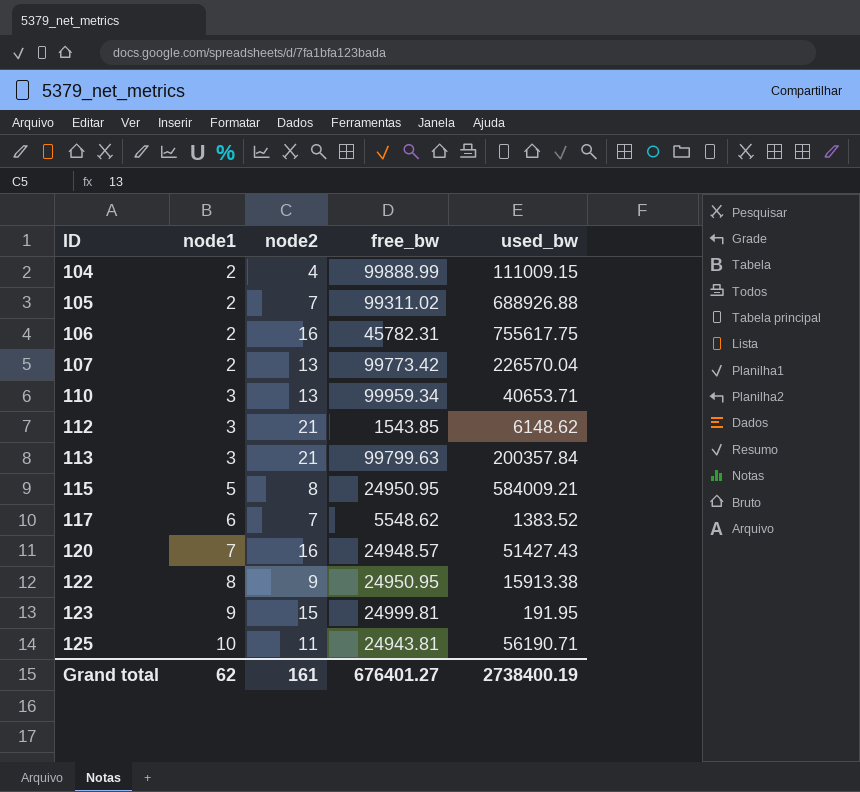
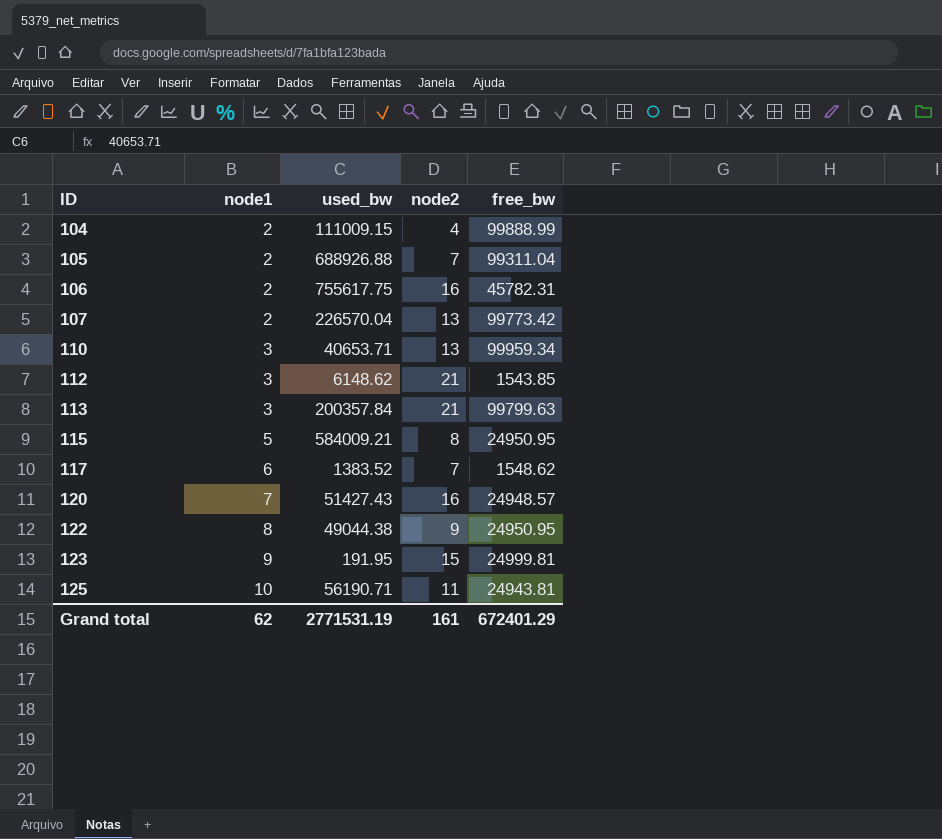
column used_bw | position: 5 -> 3
105 | free_bw: 99311.02 -> 99311.04
117 | free_bw: 5548.62 -> 1548.62
122 | used_bw: 15913.38 -> 49044.38
Grand total | used_bw: 2738400.19 -> 2771531.19
Grand total | free_bw: 676401.27 -> 672401.29

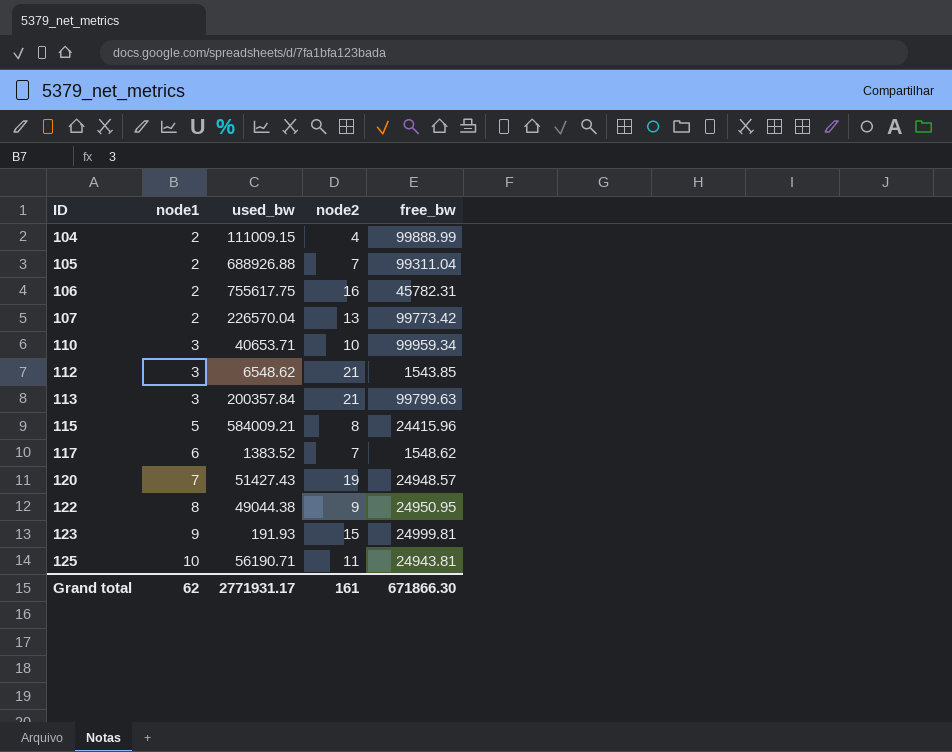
110 | node2: 13 -> 10
112 | used_bw: 6148.62 -> 6548.62
115 | free_bw: 24950.95 -> 24415.96
120 | node2: 16 -> 19
123 | used_bw: 191.95 -> 191.93
Grand total | used_bw: 2771531.19 -> 2771931.17
Grand total | free_bw: 672401.29 -> 671866.30

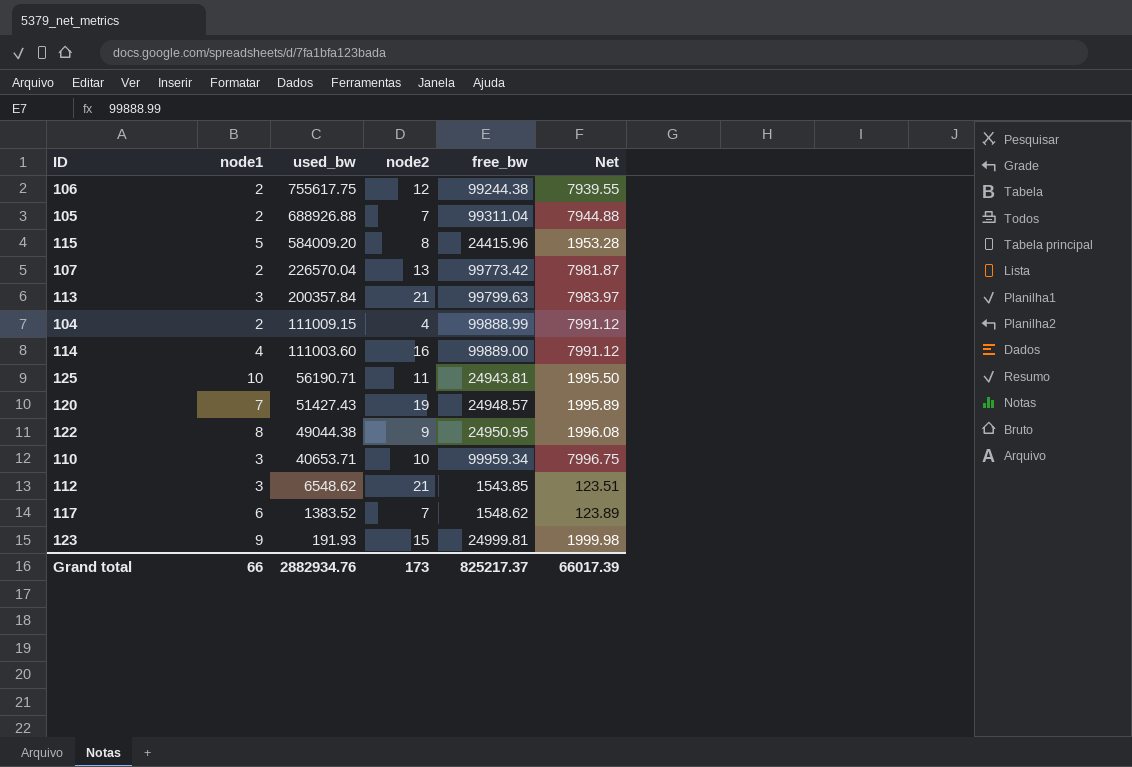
row order: ID ascending -> used_bw descending
column Net | formula: none -> [free_bw] * 0.08
106 | node2: 16 -> 12
106 | free_bw: 45782.31 -> 99244.38
115 | used_bw: 584009.21 -> 584009.20
row 114: none -> 4 | 111003.60 | 16 | 99889.00 | 7991.12
Grand total | node1: 62 -> 66
Grand total | used_bw: 2771931.17 -> 2882934.76
Grand total | node2: 161 -> 173
Grand total | free_bw: 671866.30 -> 825217.37

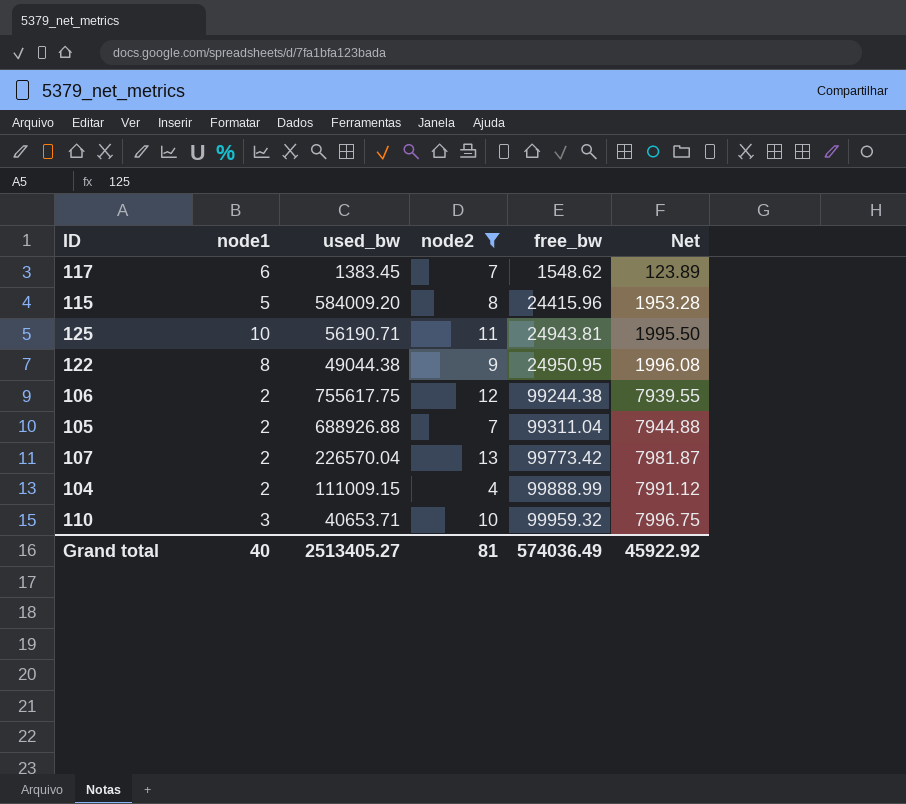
filter: none -> node2 <= 13
row order: used_bw descending -> free_bw ascending
117 | used_bw: 1383.52 -> 1383.45
110 | free_bw: 99959.34 -> 99959.32
Grand total | node1: 66 -> 40
Grand total | used_bw: 2882934.76 -> 2513405.27
Grand total | node2: 173 -> 81
Grand total | free_bw: 825217.37 -> 574036.49
Grand total | Net: 66017.39 -> 45922.92

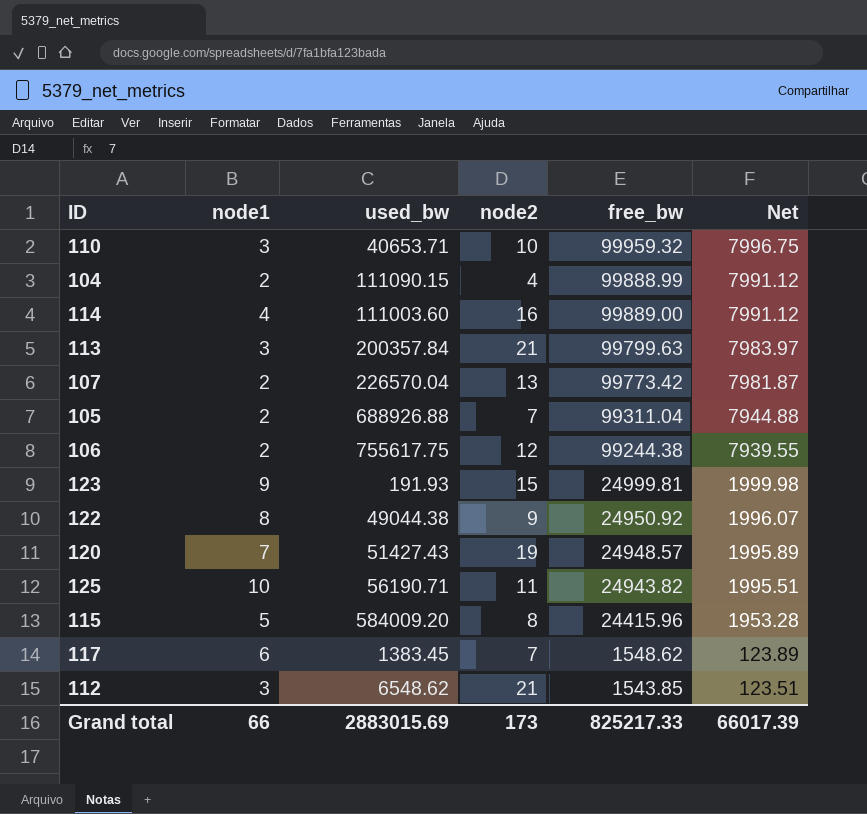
filter: node2 <= 13 -> none
row order: free_bw ascending -> Net descending
104 | used_bw: 111009.15 -> 111090.15
122 | free_bw: 24950.95 -> 24950.92
122 | Net: 1996.08 -> 1996.07
125 | free_bw: 24943.81 -> 24943.82
125 | Net: 1995.50 -> 1995.51
Grand total | node1: 40 -> 66
Grand total | used_bw: 2513405.27 -> 2883015.69
Grand total | node2: 81 -> 173
Grand total | free_bw: 574036.49 -> 825217.33
Grand total | Net: 45922.92 -> 66017.39

